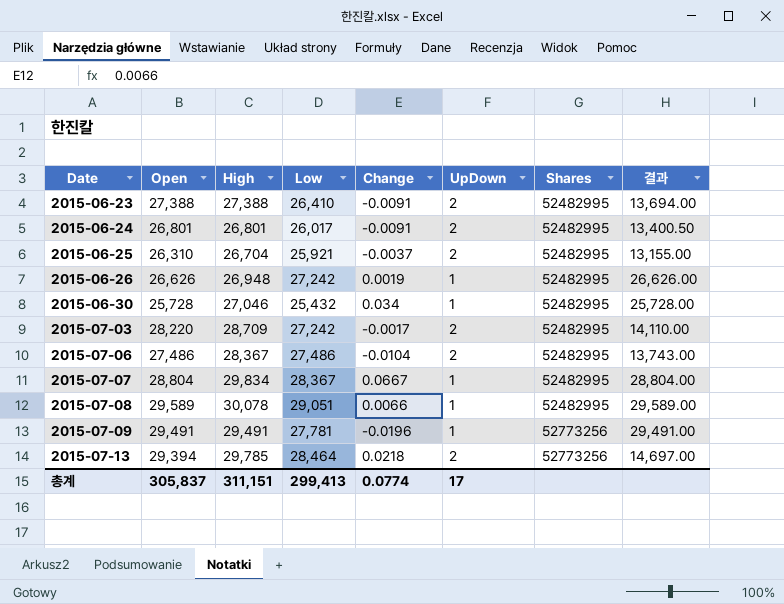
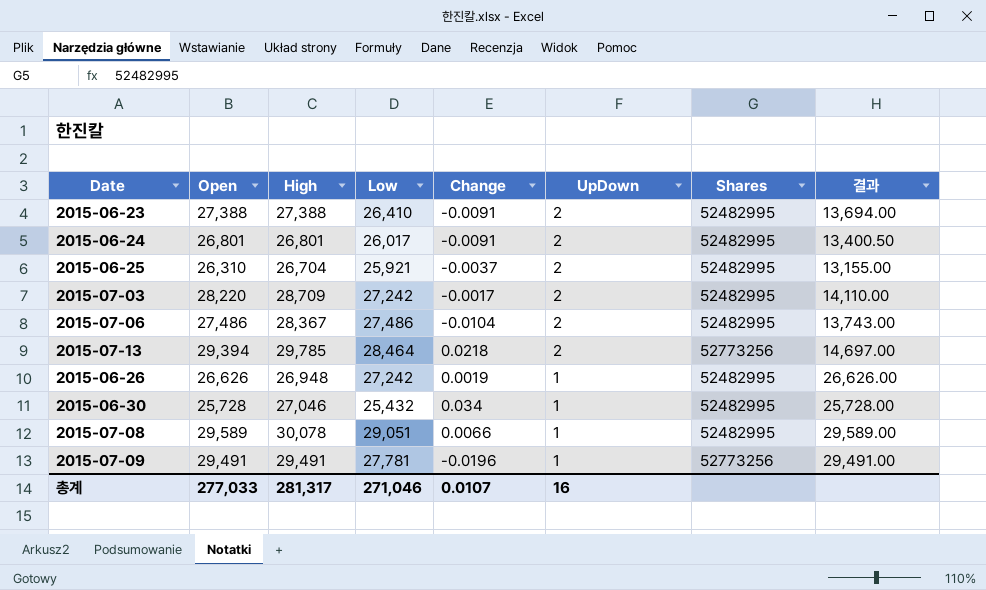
row order: Date ascending -> UpDown descending
row 2015-07-07: 28,804 | 29,834 | 28,367 | 0.0667 | 1 | 52482995 | 28,804.00 -> none
총계 | Open: 305,837 -> 277,033
총계 | High: 311,151 -> 281,317
총계 | Low: 299,413 -> 271,046
총계 | Change: 0.0774 -> 0.0107
총계 | UpDown: 17 -> 16

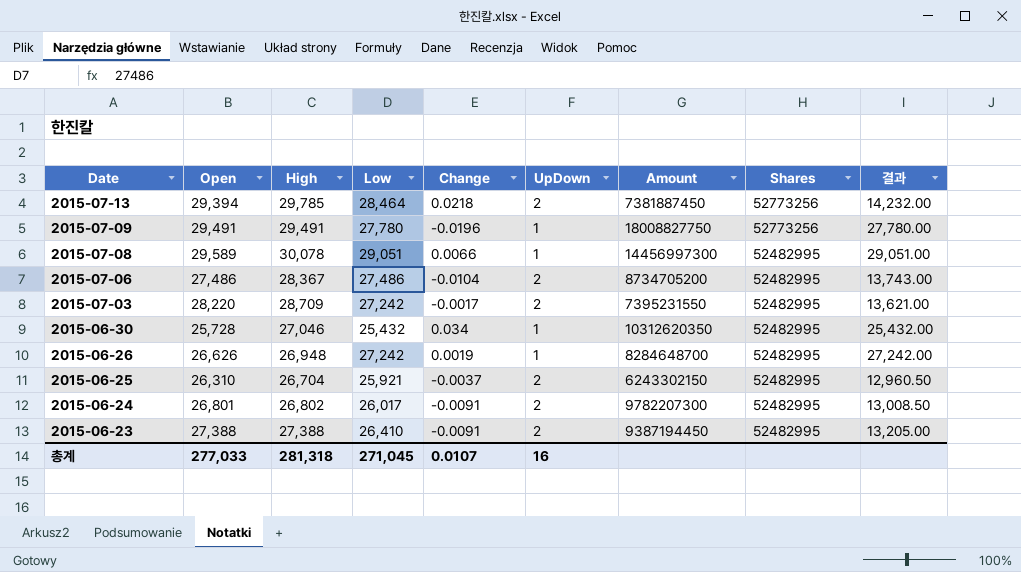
row order: UpDown descending -> Date descending
column Amount | position: none -> 7
column 결과 | formula: [Open] / [UpDown] -> [Low] / [UpDown]
2015-07-09 | Low: 27,781 -> 27,780
2015-06-24 | High: 26,801 -> 26,802
총계 | High: 281,317 -> 281,318
총계 | Low: 271,046 -> 271,045

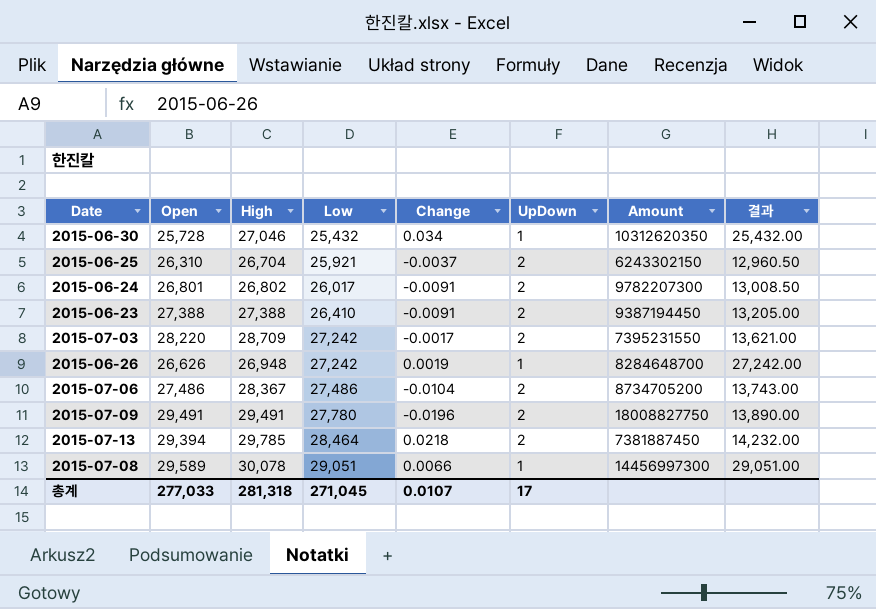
row order: Date descending -> Low ascending
column Shares | position: 8 -> none
2015-07-09 | UpDown: 1 -> 2
2015-07-09 | 결과: 27,780.00 -> 13,890.00
총계 | UpDown: 16 -> 17

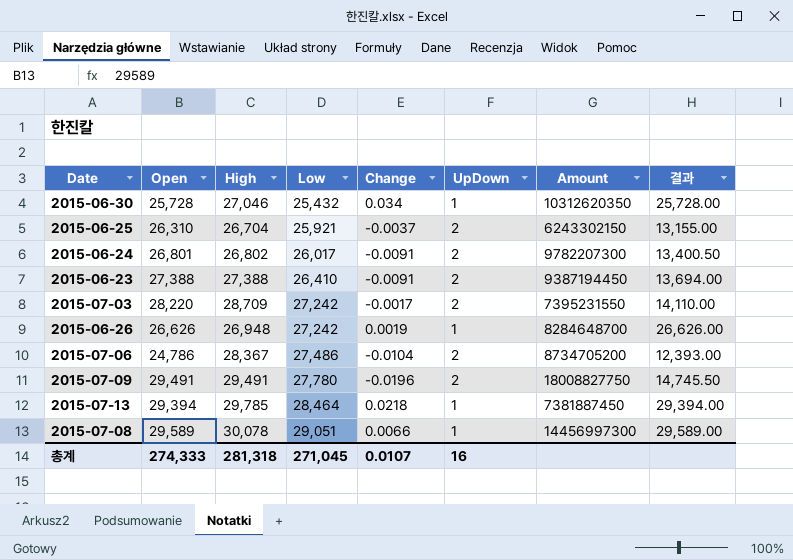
column 결과 | formula: [Low] / [UpDown] -> [Open] / [UpDown]
2015-07-06 | Open: 27,486 -> 24,786
2015-07-13 | UpDown: 2 -> 1
총계 | Open: 277,033 -> 274,333
총계 | UpDown: 17 -> 16

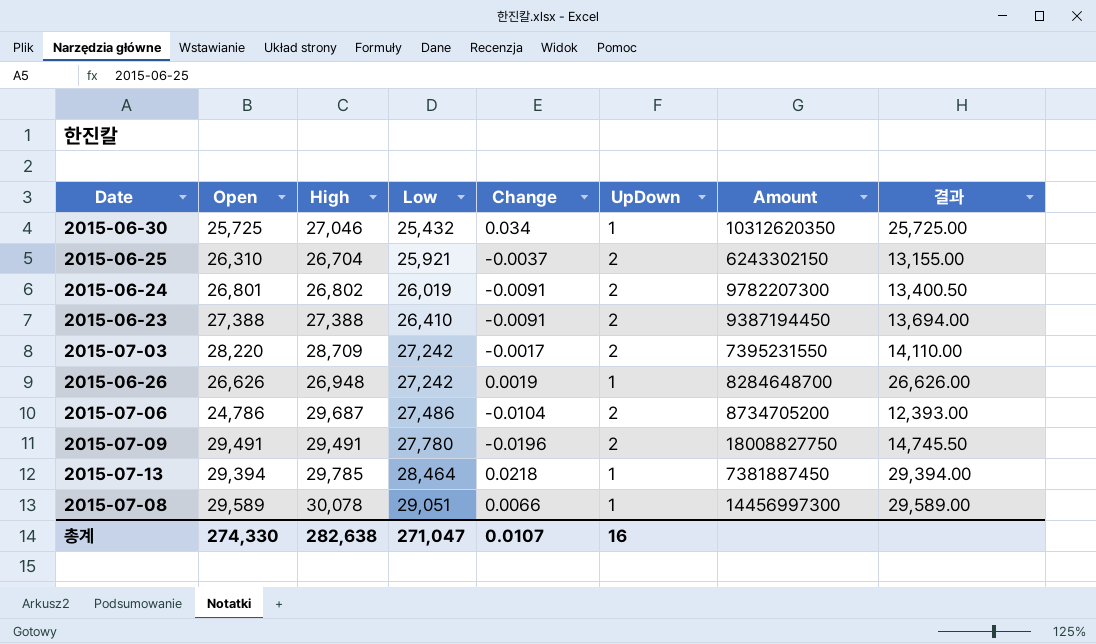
2015-06-30 | Open: 25,728 -> 25,725
2015-06-30 | 결과: 25,728.00 -> 25,725.00
2015-06-24 | Low: 26,017 -> 26,019
2015-07-06 | High: 28,367 -> 29,687
총계 | Open: 274,333 -> 274,330
총계 | High: 281,318 -> 282,638
총계 | Low: 271,045 -> 271,047

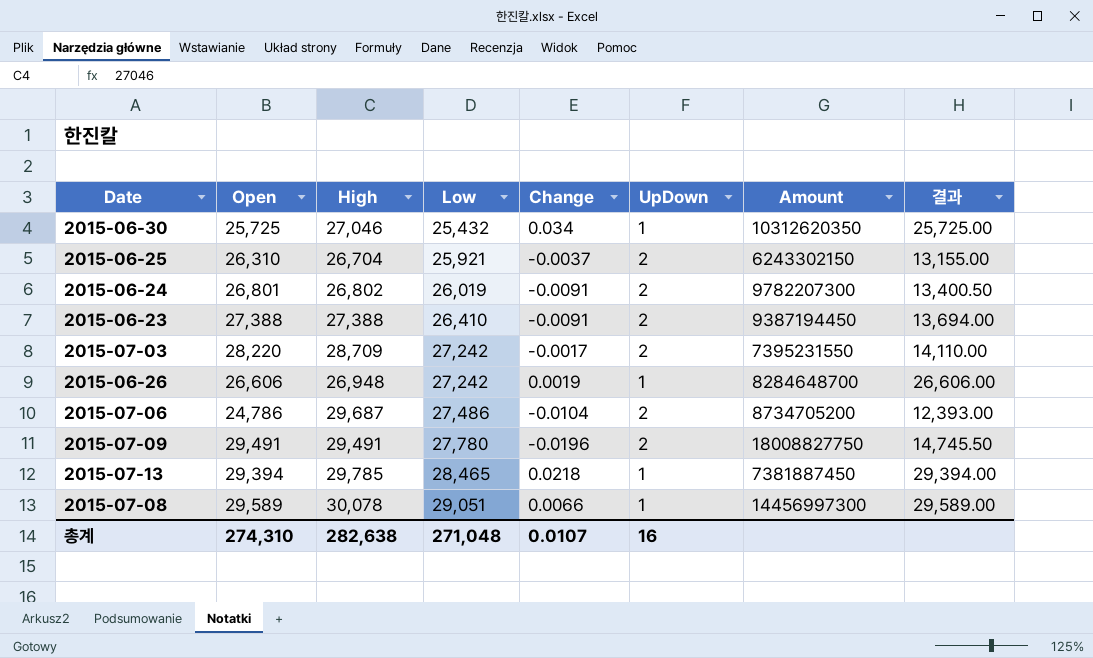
2015-06-26 | Open: 26,626 -> 26,606
2015-06-26 | 결과: 26,626.00 -> 26,606.00
2015-07-13 | Low: 28,464 -> 28,465
총계 | Open: 274,330 -> 274,310
총계 | Low: 271,047 -> 271,048

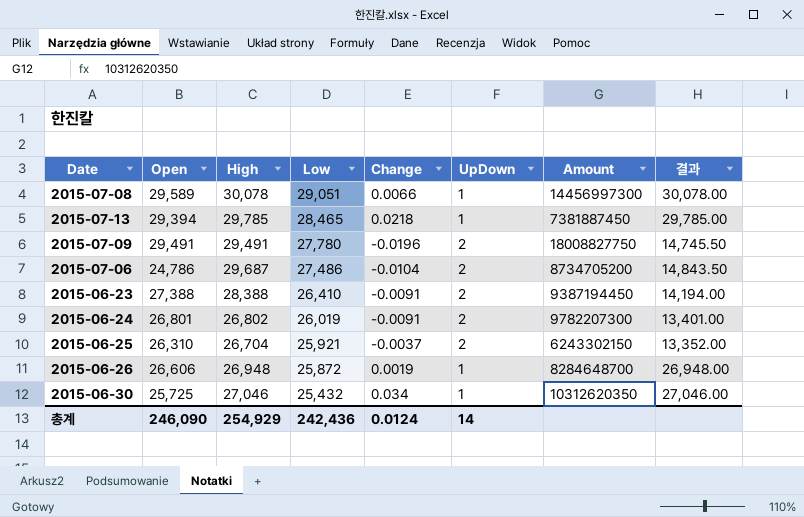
row order: Low ascending -> Low descending
column 결과 | formula: [Open] / [UpDown] -> [High] / [UpDown]
row 2015-07-03: 28,220 | 28,709 | 27,242 | -0.0017 | 2 | 7395231550 | 14,110.00 -> none
2015-06-23 | High: 27,388 -> 28,388
2015-06-26 | Low: 27,242 -> 25,872
총계 | Open: 274,310 -> 246,090
총계 | High: 282,638 -> 254,929
총계 | Low: 271,048 -> 242,436
총계 | Change: 0.0107 -> 0.0124
총계 | UpDown: 16 -> 14

